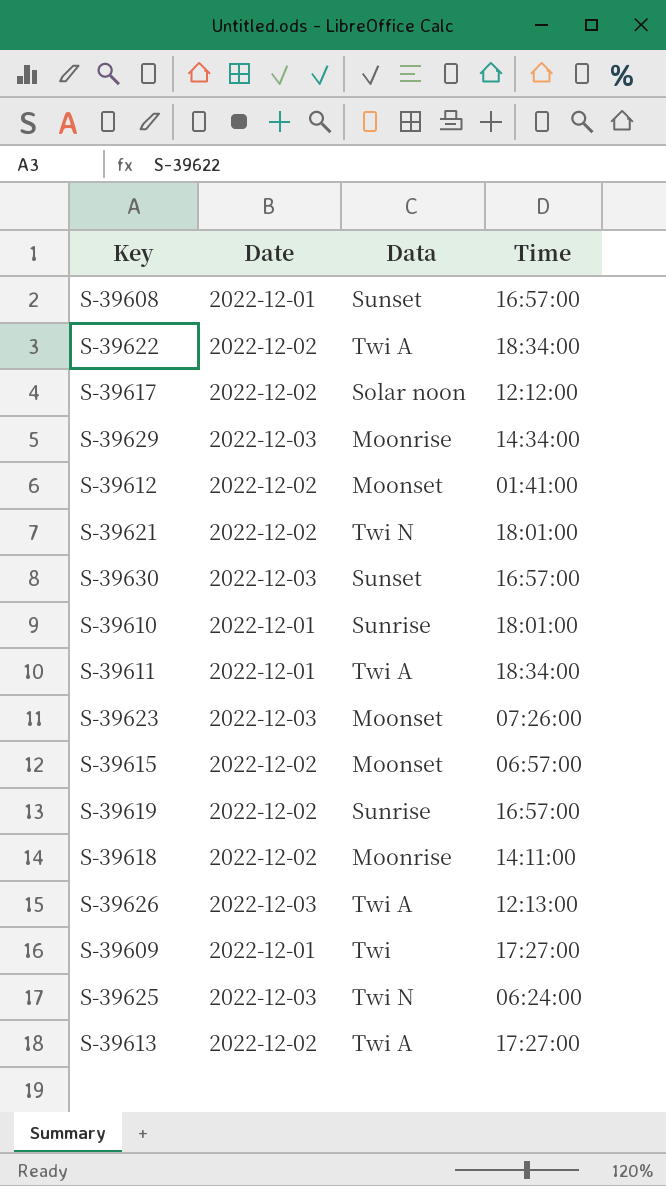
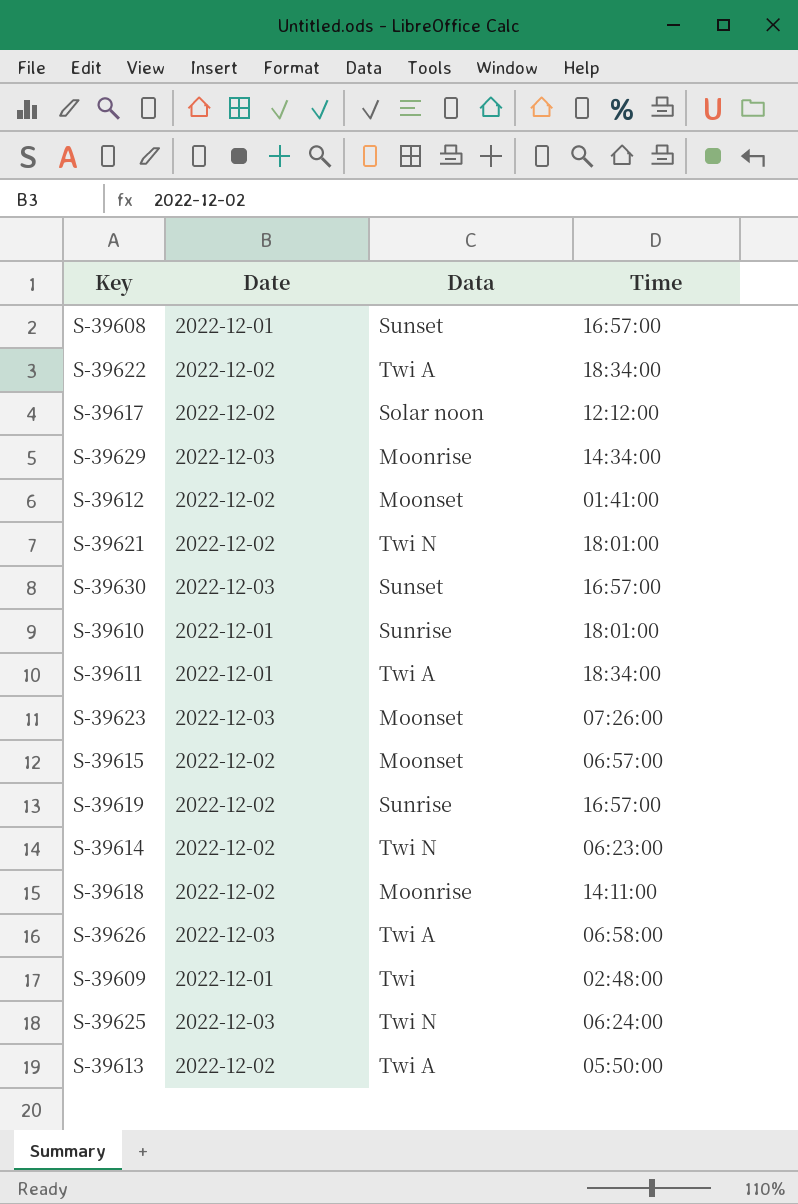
row S-39614: none -> 2022-12-02 | Twi N | 06:23:00
S-39626 | Time: 12:13:00 -> 06:58:00
S-39609 | Time: 17:27:00 -> 02:48:00
S-39613 | Time: 17:27:00 -> 05:50:00

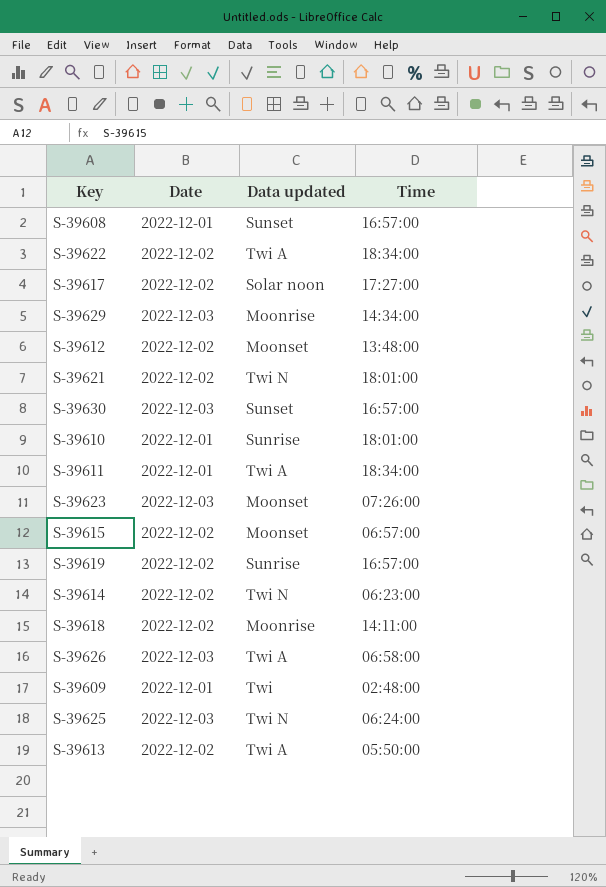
column name: Data -> Data updated
S-39617 | Time: 12:12:00 -> 17:27:00
S-39612 | Time: 01:41:00 -> 13:48:00

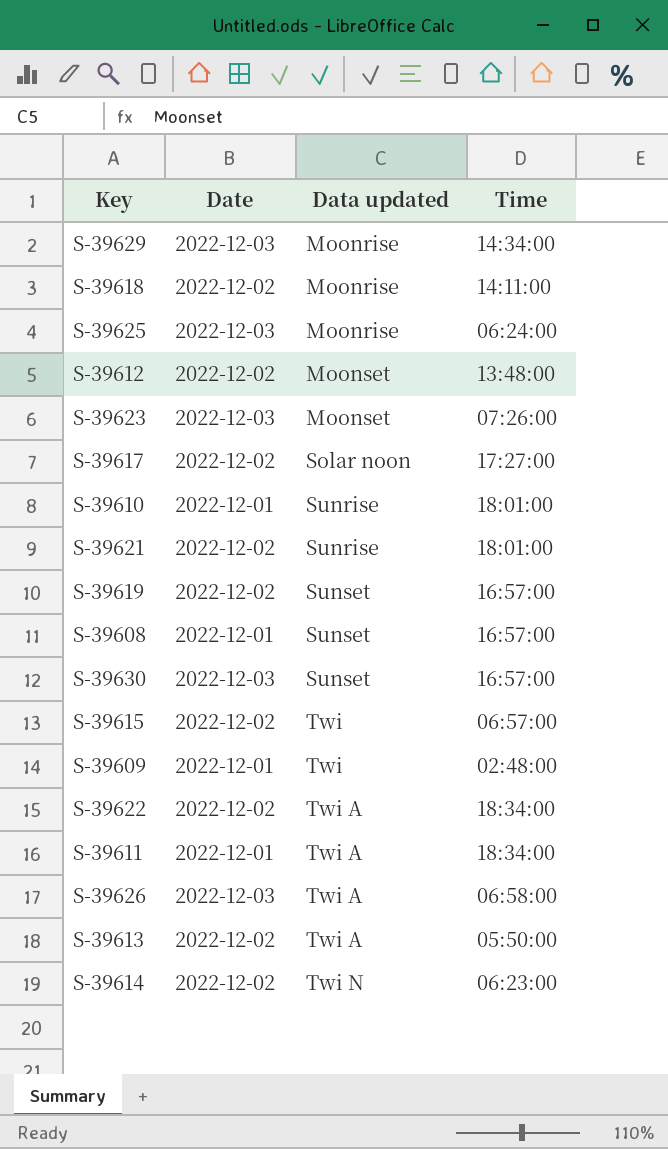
row order: none -> Data updated ascending
S-39625 | Data updated: Twi N -> Moonrise
S-39621 | Data updated: Twi N -> Sunrise
S-39619 | Data updated: Sunrise -> Sunset
S-39615 | Data updated: Moonset -> Twi

